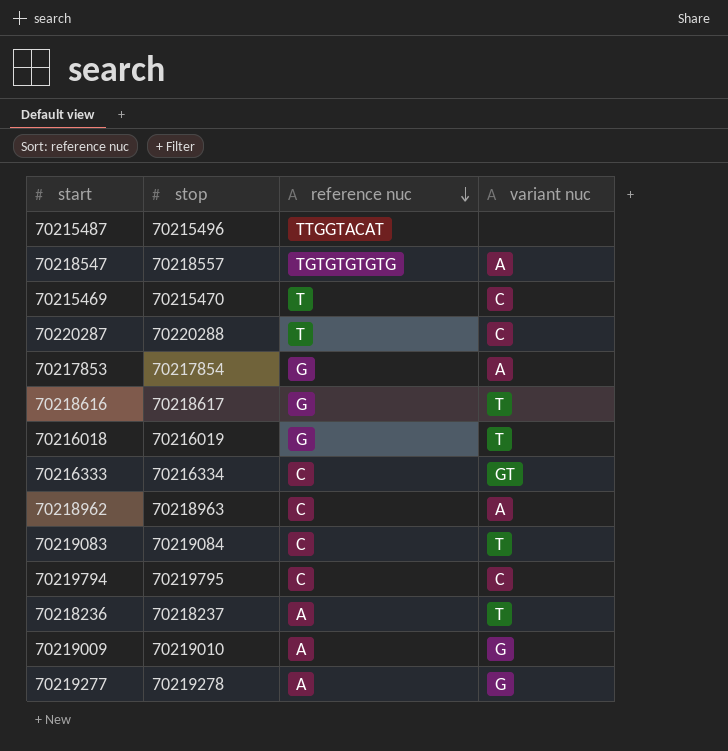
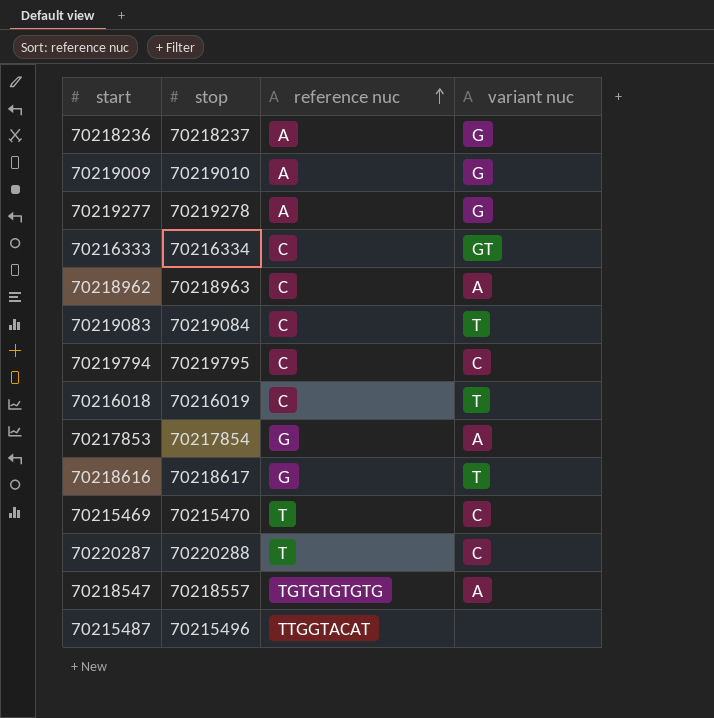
row order: reference nuc descending -> reference nuc ascending
70218236 | variant nuc: T -> G
70216018 | reference nuc: G -> C

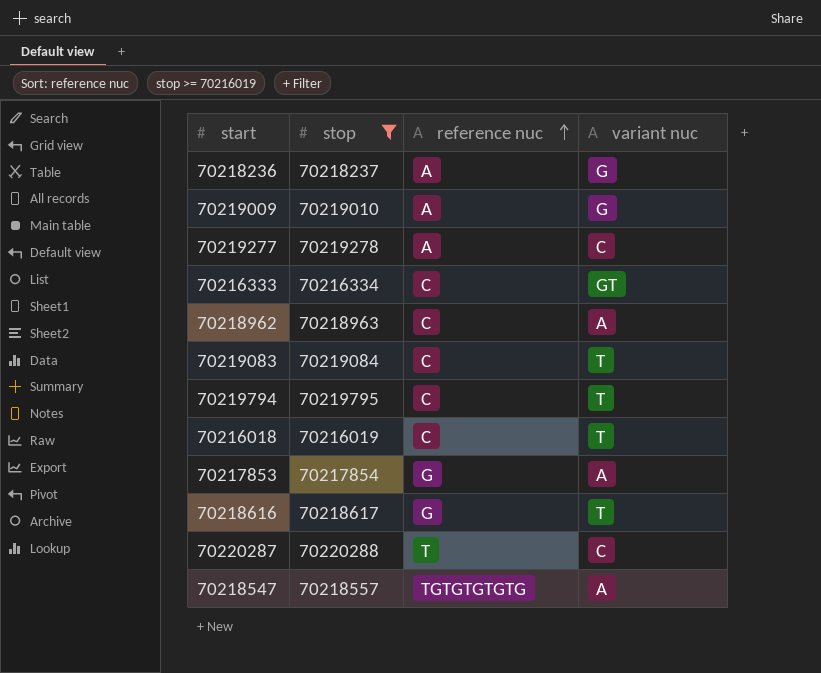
filter: none -> stop >= 70216019
70219277 | variant nuc: G -> C
70219794 | variant nuc: C -> T

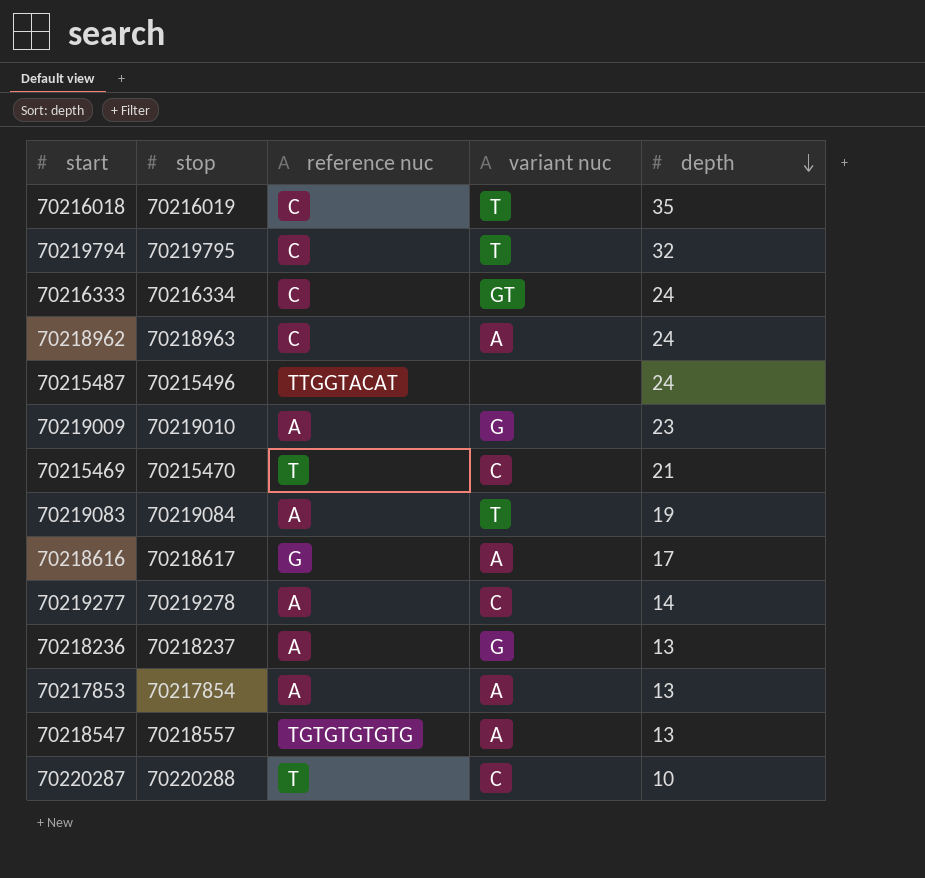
filter: stop >= 70216019 -> none
row order: reference nuc ascending -> depth descending
column depth | position: none -> 5
70219083 | reference nuc: C -> A
70218616 | variant nuc: T -> A
70217853 | reference nuc: G -> A

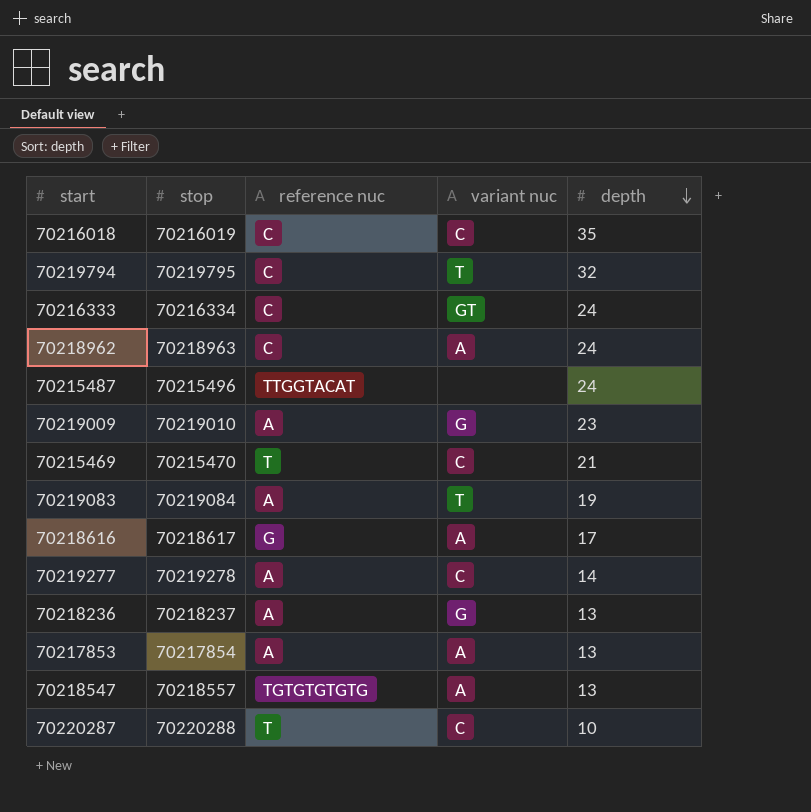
70216018 | variant nuc: T -> C

